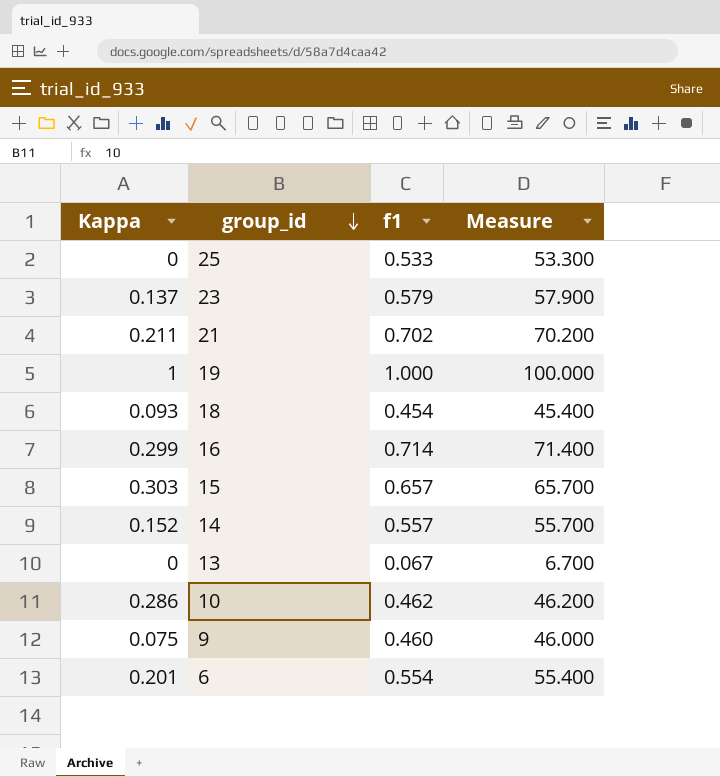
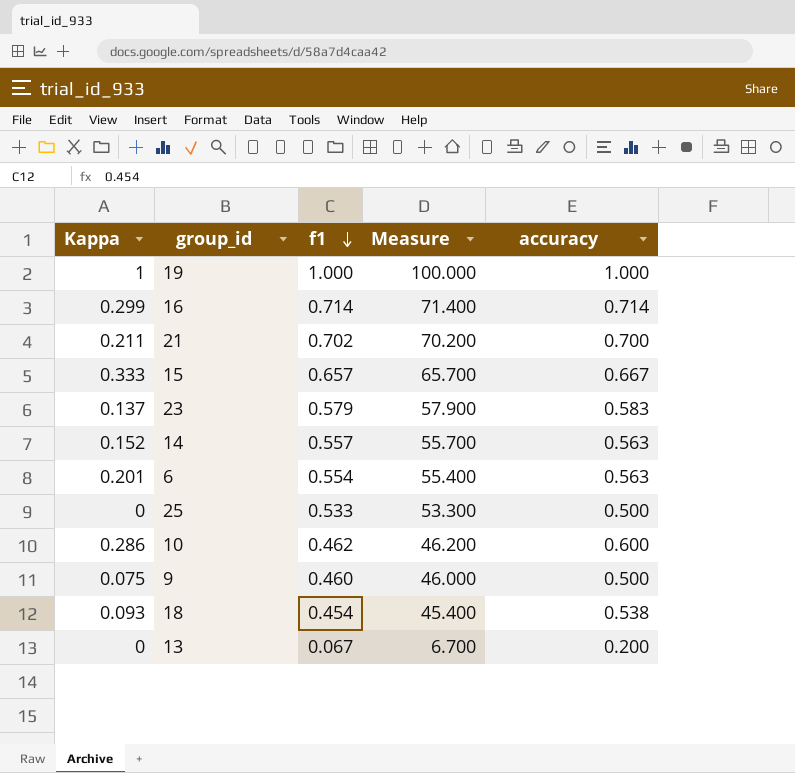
row order: group_id descending -> f1 descending
column accuracy | position: none -> 5
15 | Kappa: 0.303 -> 0.333

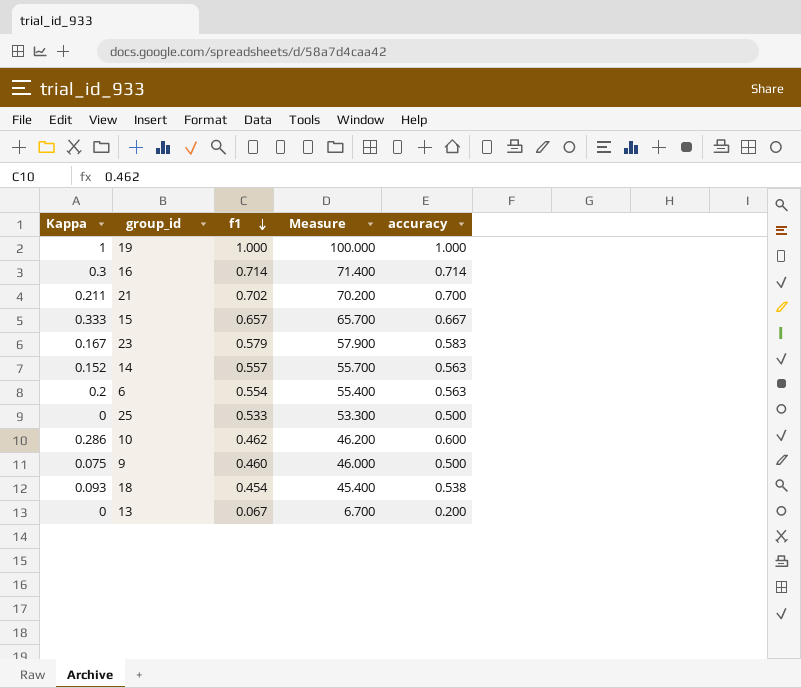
16 | Kappa: 0.299 -> 0.3
23 | Kappa: 0.137 -> 0.167
6 | Kappa: 0.201 -> 0.2

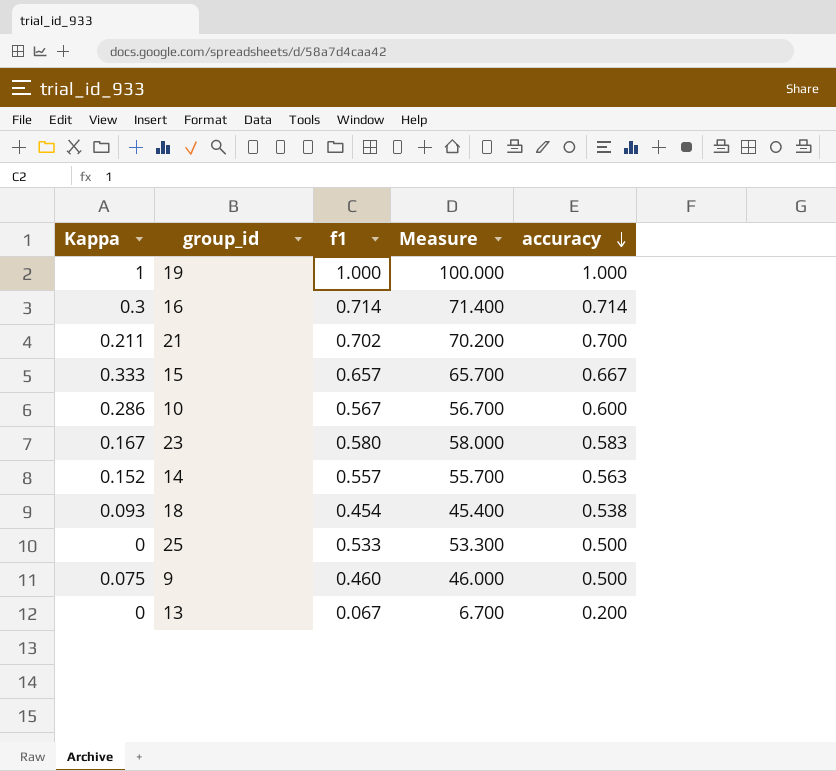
row order: f1 descending -> accuracy descending
row 6: 0.2 | 0.554 | 55.400 | 0.563 -> none
10 | f1: 0.462 -> 0.567
10 | Measure: 46.200 -> 56.700
23 | f1: 0.579 -> 0.580
23 | Measure: 57.900 -> 58.000

